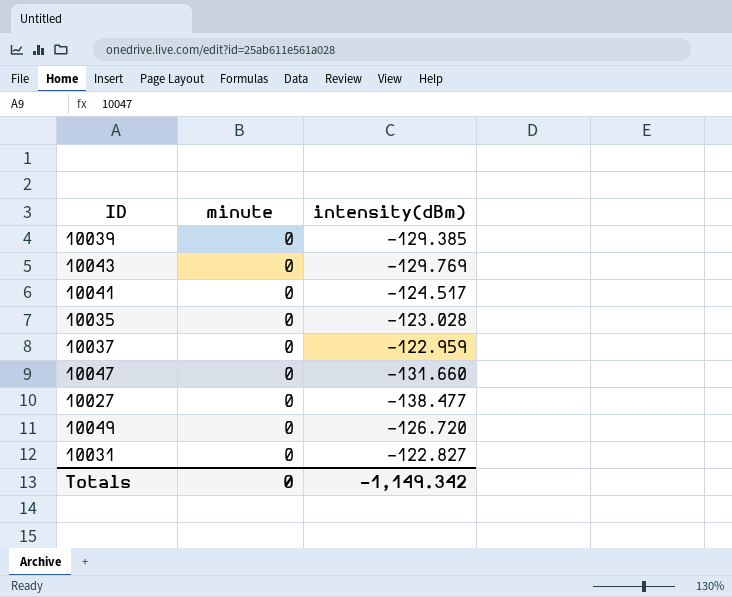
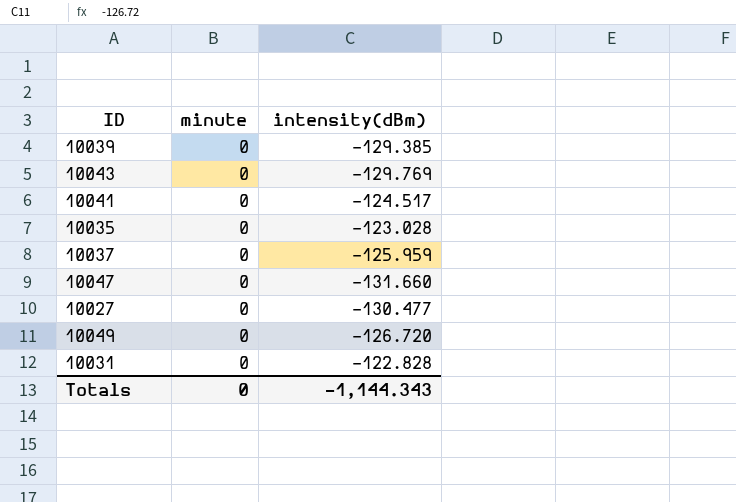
10037 | intensity(dBm): -122.959 -> -125.959
10027 | intensity(dBm): -138.477 -> -130.477
10031 | intensity(dBm): -122.827 -> -122.828
Totals | intensity(dBm): -1,149.342 -> -1,144.343

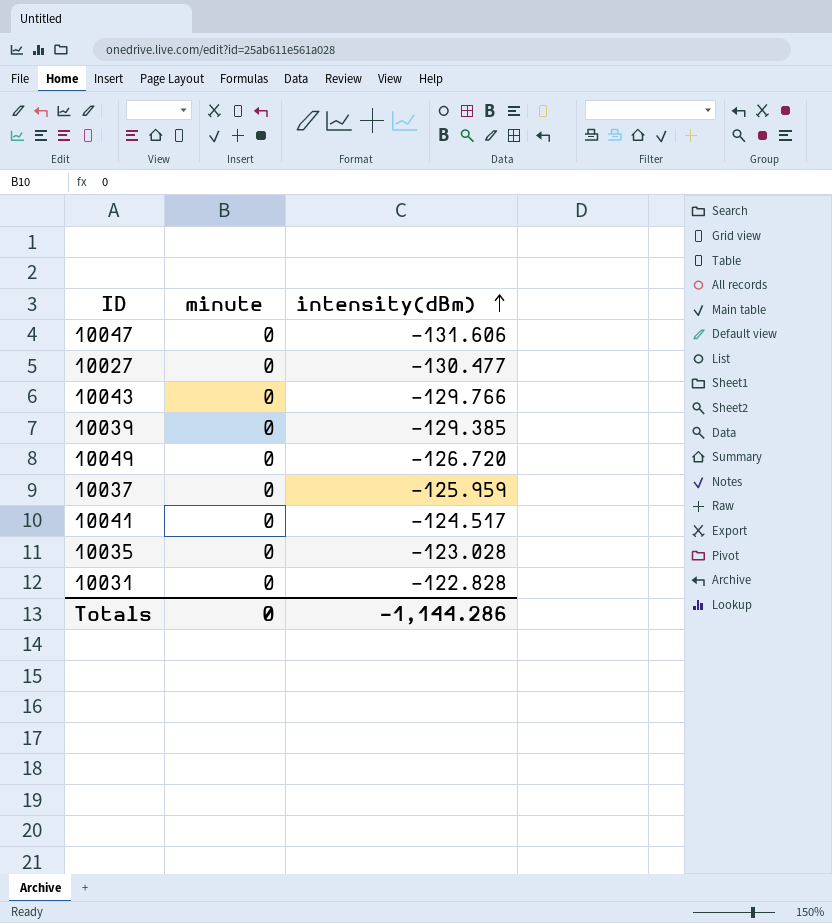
row order: none -> intensity(dBm) ascending
10047 | intensity(dBm): -131.660 -> -131.606
10043 | intensity(dBm): -129.769 -> -129.766
Totals | intensity(dBm): -1,144.343 -> -1,144.286

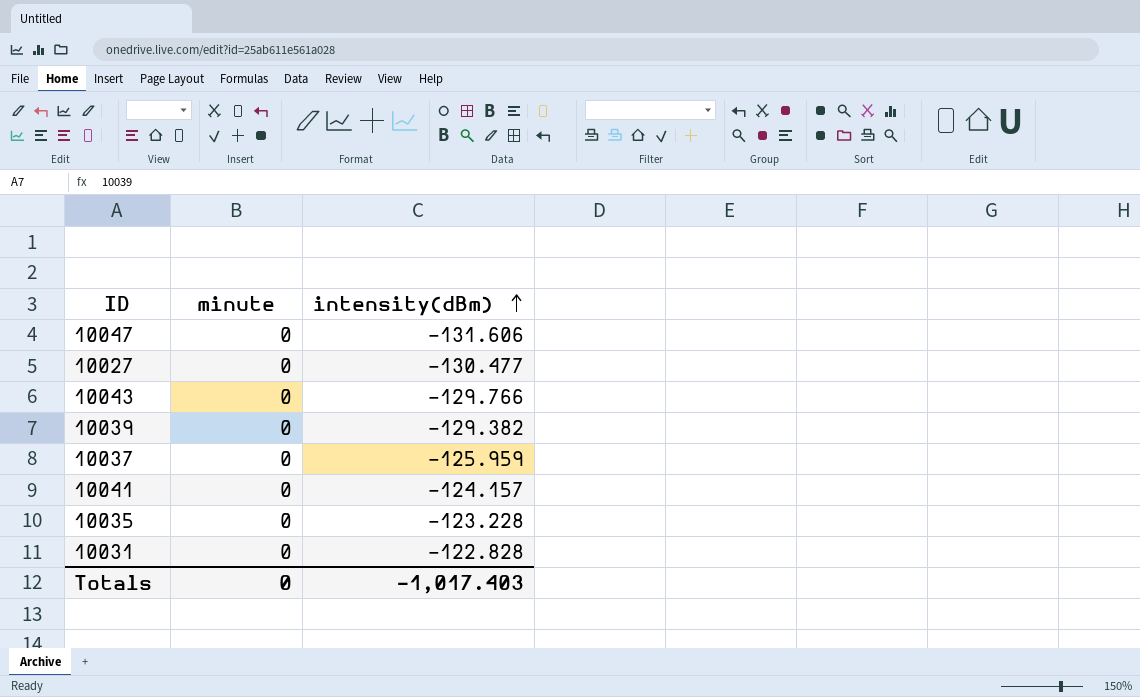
row 10049: 0 | -126.720 -> none
10039 | intensity(dBm): -129.385 -> -129.382
10041 | intensity(dBm): -124.517 -> -124.157
10035 | intensity(dBm): -123.028 -> -123.228
Totals | intensity(dBm): -1,144.286 -> -1,017.403

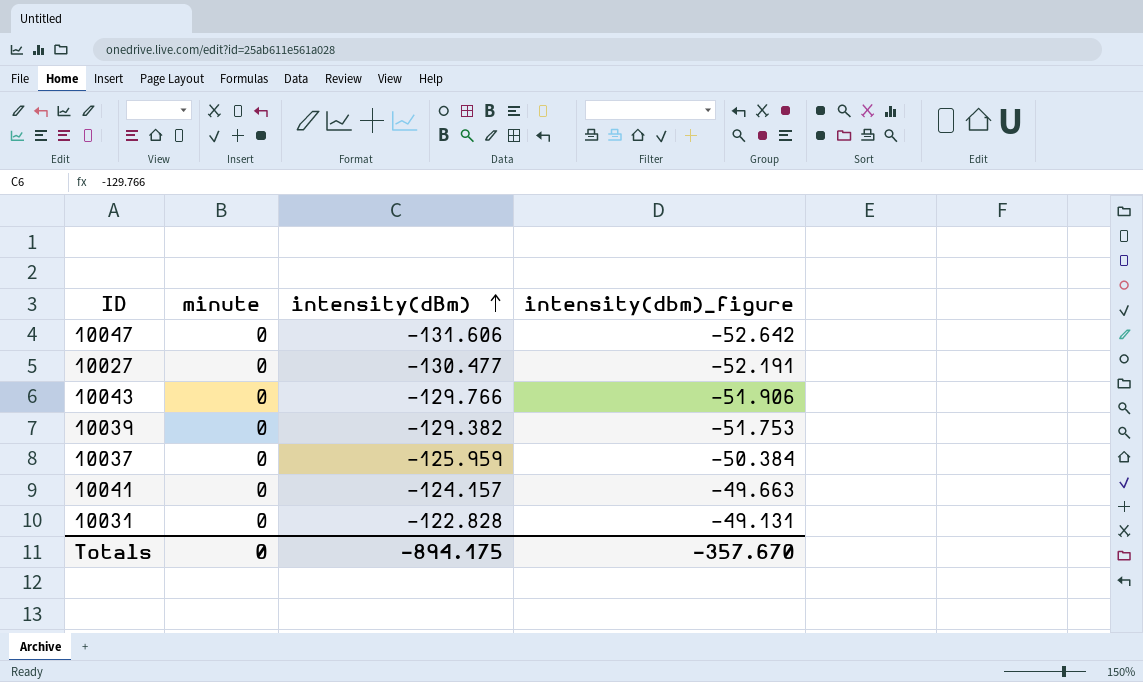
column intensity(dbm)_figure | formula: none -> [intensity(dBm)] * 0.4
row 10035: 0 | -123.228 -> none
Totals | intensity(dBm): -1,017.403 -> -894.175

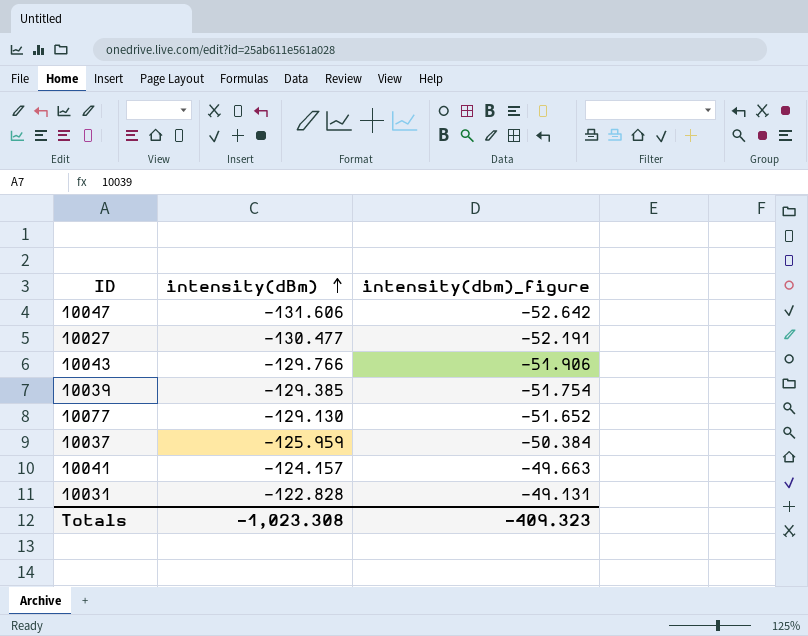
column minute | position: 2 -> none
10039 | intensity(dBm): -129.382 -> -129.385
10039 | intensity(dbm)_figure: -51.753 -> -51.754
row 10077: none -> -129.130 | -51.652
Totals | intensity(dBm): -894.175 -> -1,023.308
Totals | intensity(dbm)_figure: -357.670 -> -409.323

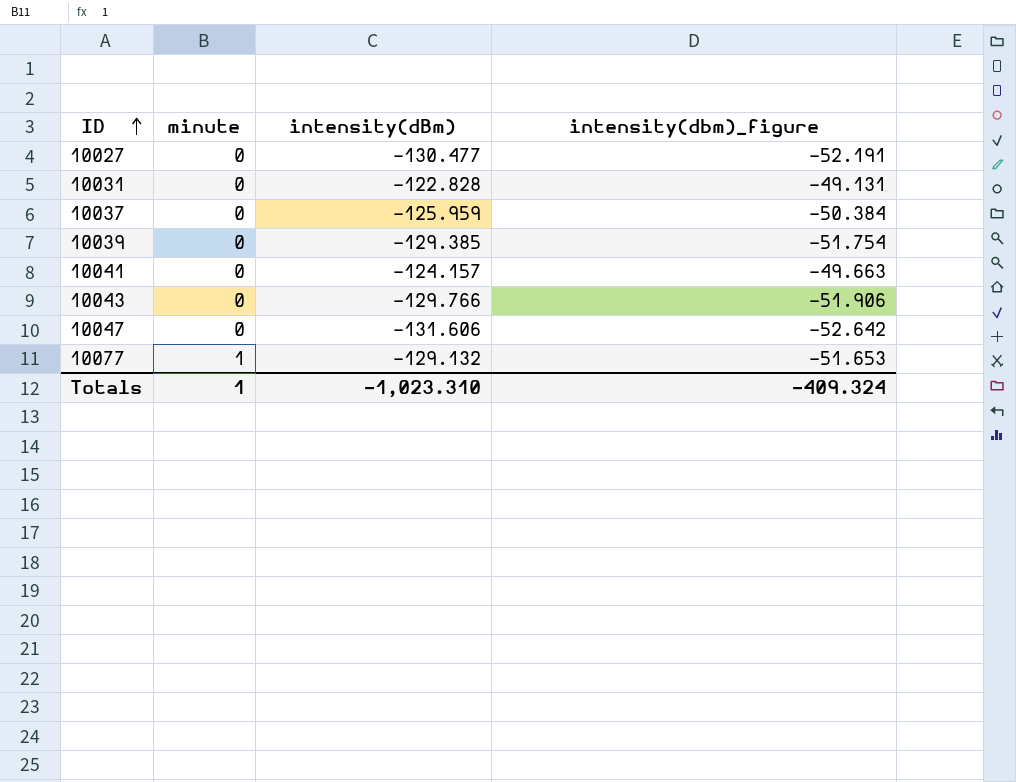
row order: intensity(dBm) ascending -> ID ascending
column minute | position: none -> 2
10077 | intensity(dBm): -129.130 -> -129.132
10077 | intensity(dbm)_figure: -51.652 -> -51.653
Totals | intensity(dBm): -1,023.308 -> -1,023.310
Totals | intensity(dbm)_figure: -409.323 -> -409.324

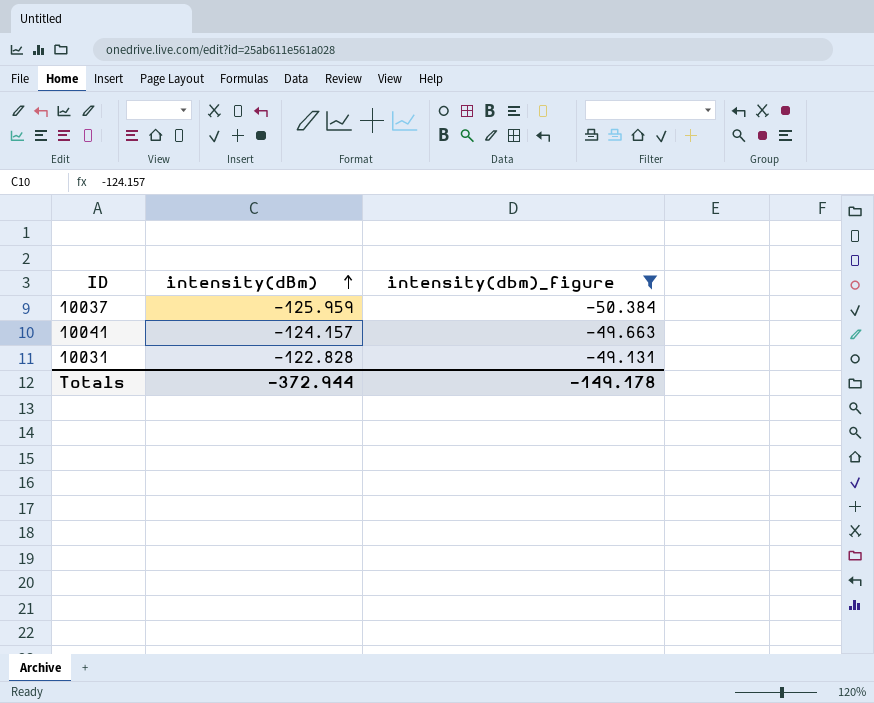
filter: none -> intensity(dbm)_figure >= -50.384
row order: ID ascending -> intensity(dBm) ascending
column minute | position: 2 -> none
Totals | intensity(dBm): -1,023.310 -> -372.944
Totals | intensity(dbm)_figure: -409.324 -> -149.178

